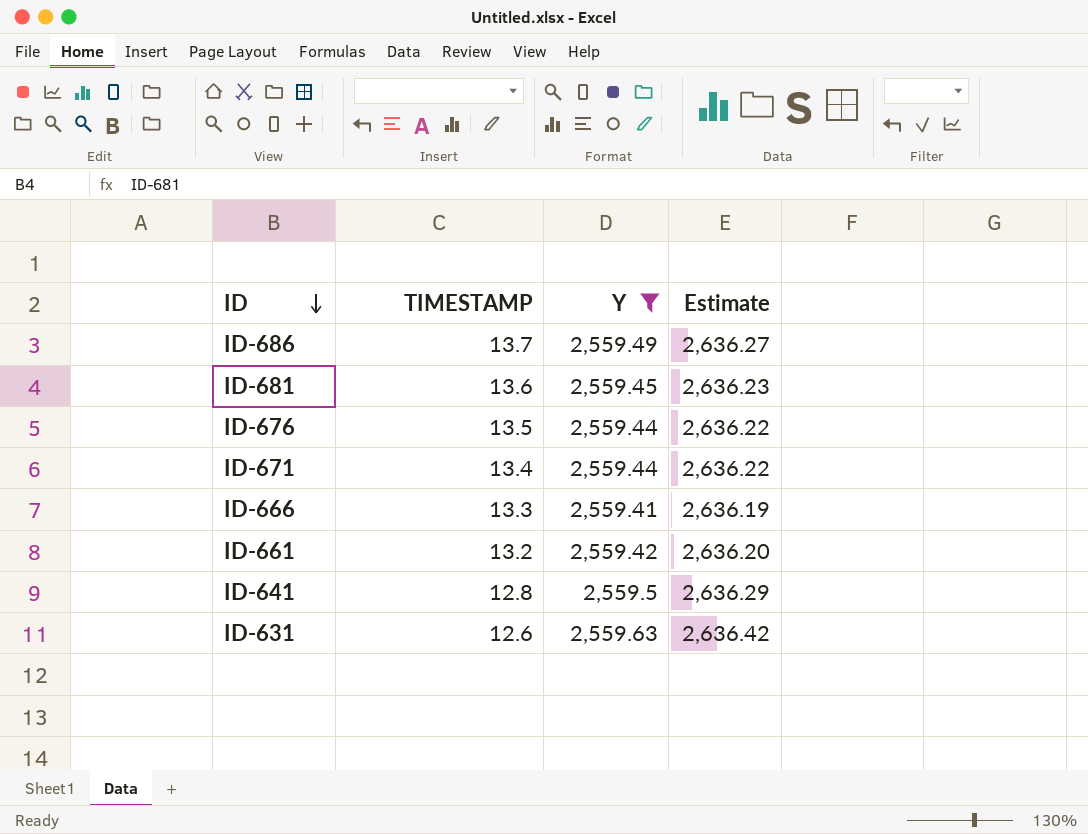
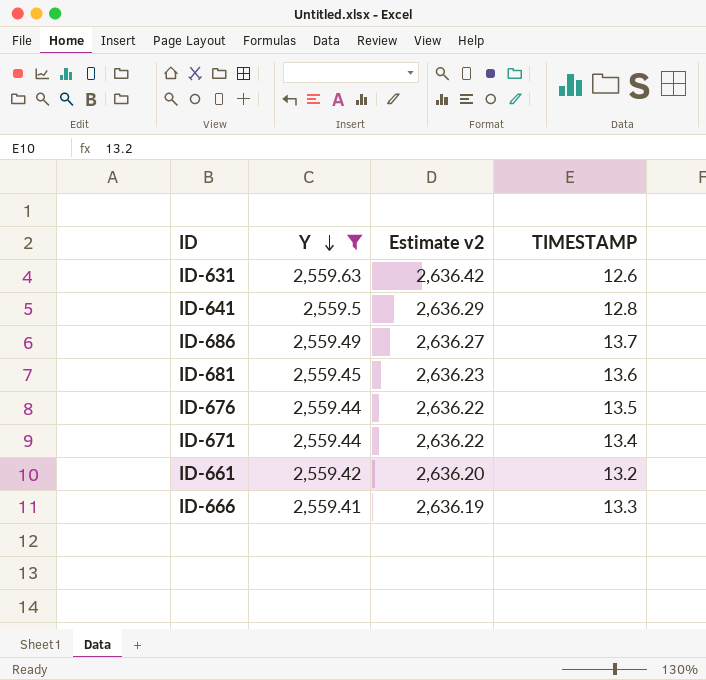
row order: ID descending -> Y descending
column name: Estimate -> Estimate v2
column TIMESTAMP | position: 2 -> 4

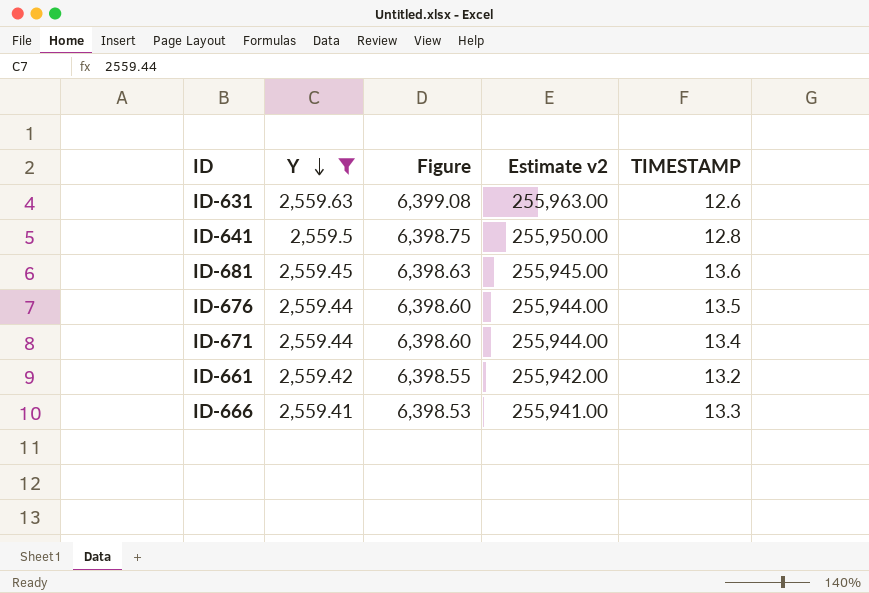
column Figure | formula: none -> [Y] * 2.5
column Estimate v2 | formula: [Y] * 1.03 -> [Y] * 100
row ID-686: 2,559.49 | 2,636.27 | 13.7 -> none

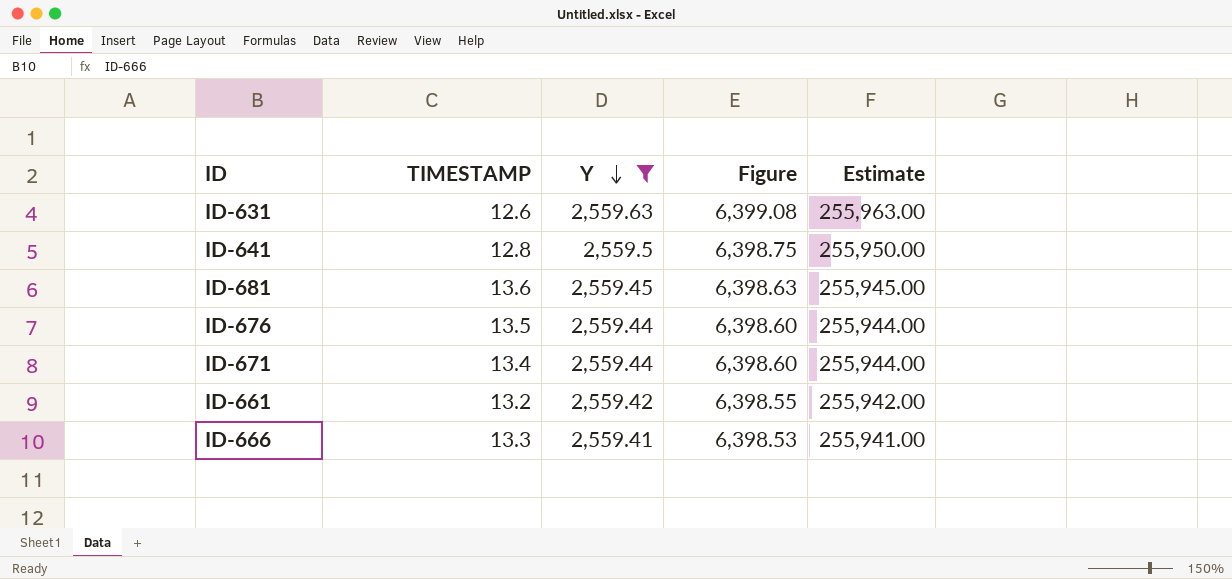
column TIMESTAMP | position: 5 -> 2
column name: Estimate v2 -> Estimate

